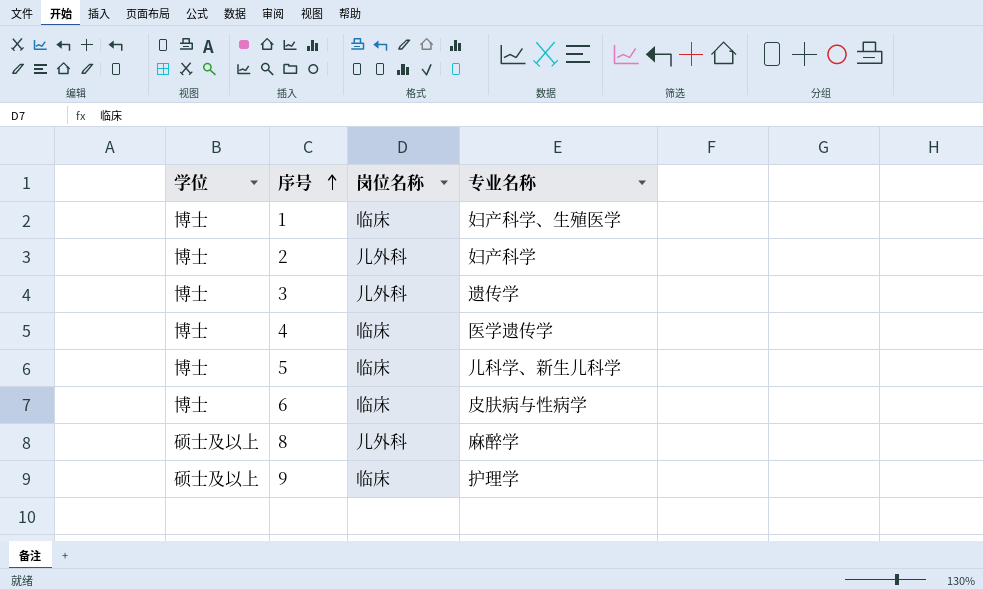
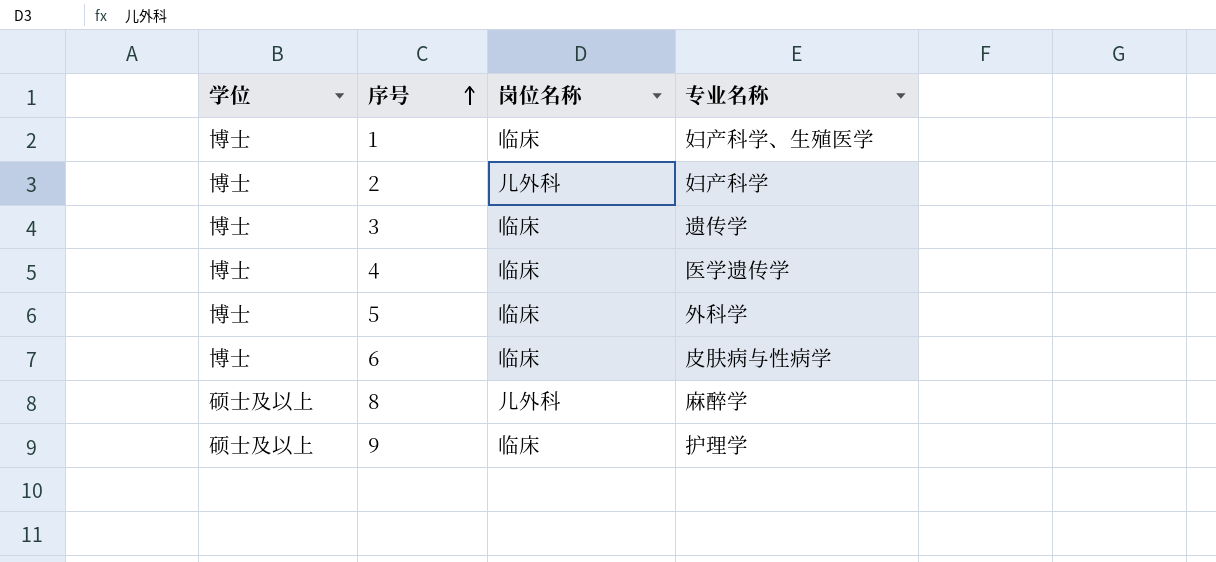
3 | 岗位名称: 儿外科 -> 临床
5 | 专业名称: 儿科学、新生儿科学 -> 外科学

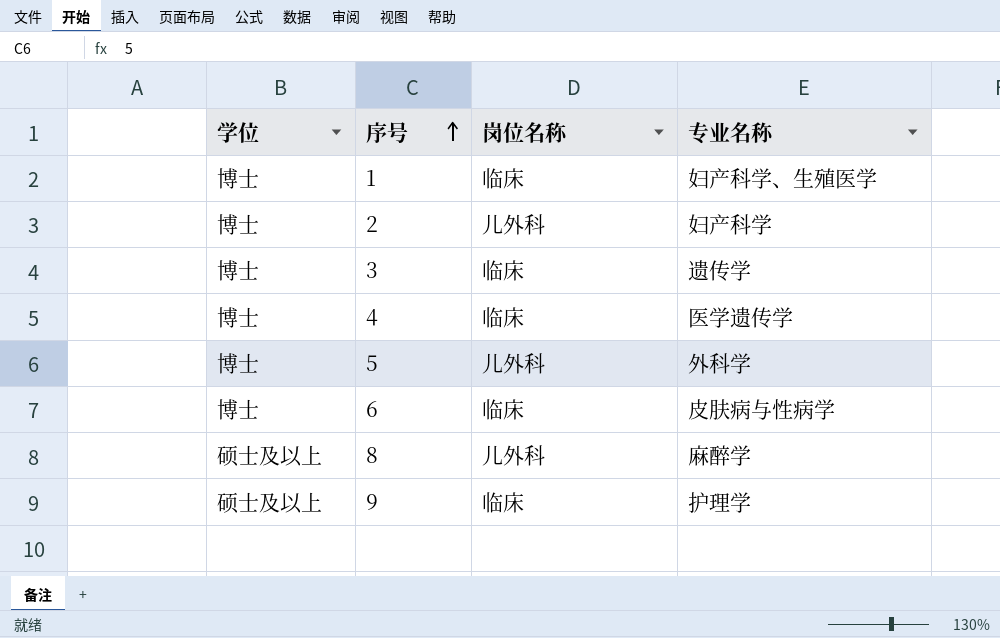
5 | 岗位名称: 临床 -> 儿外科

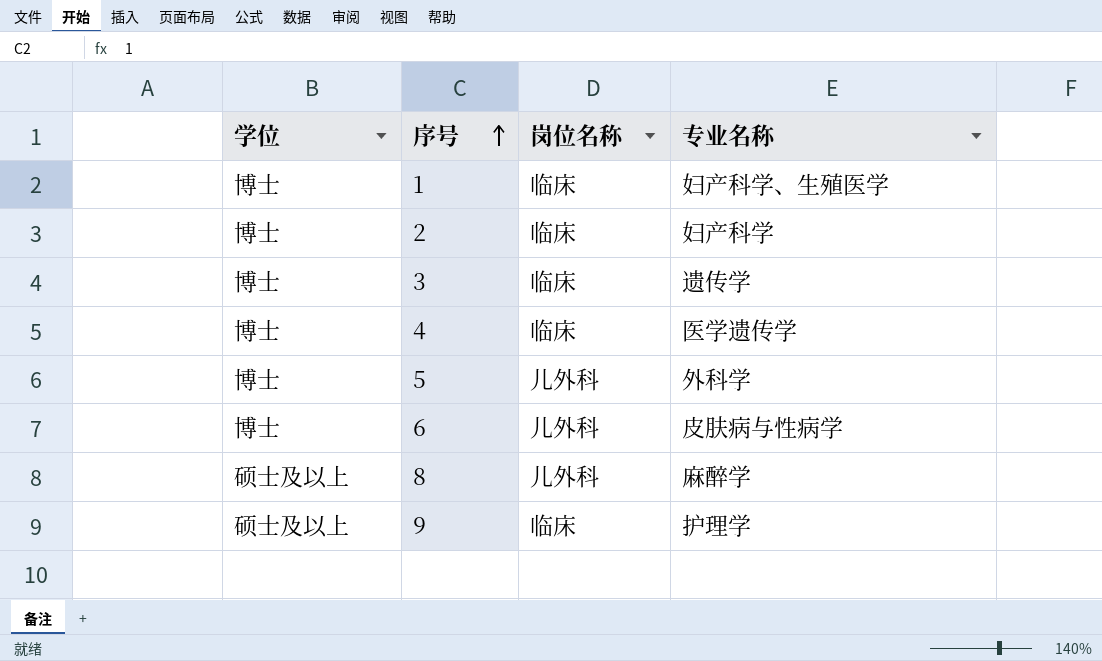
2 | 岗位名称: 儿外科 -> 临床
6 | 岗位名称: 临床 -> 儿外科

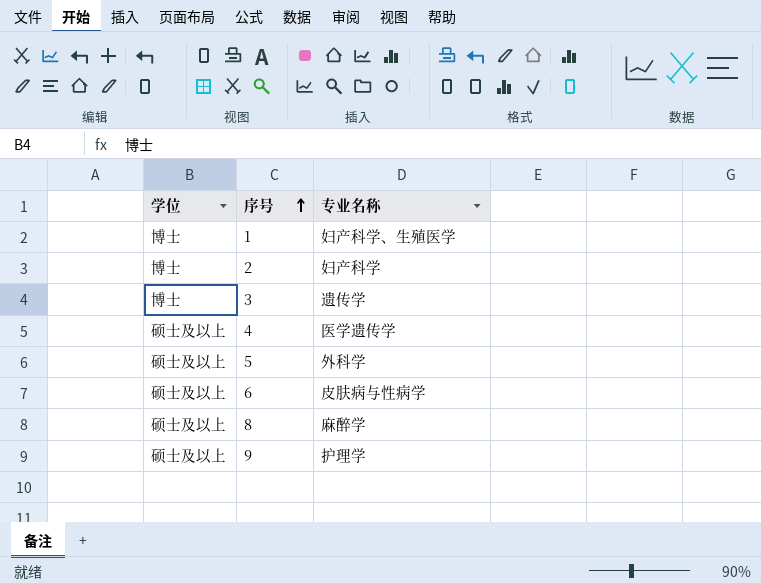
column 岗位名称 | position: 3 -> none
4 | 学位: 博士 -> 硕士及以上
5 | 学位: 博士 -> 硕士及以上
6 | 学位: 博士 -> 硕士及以上

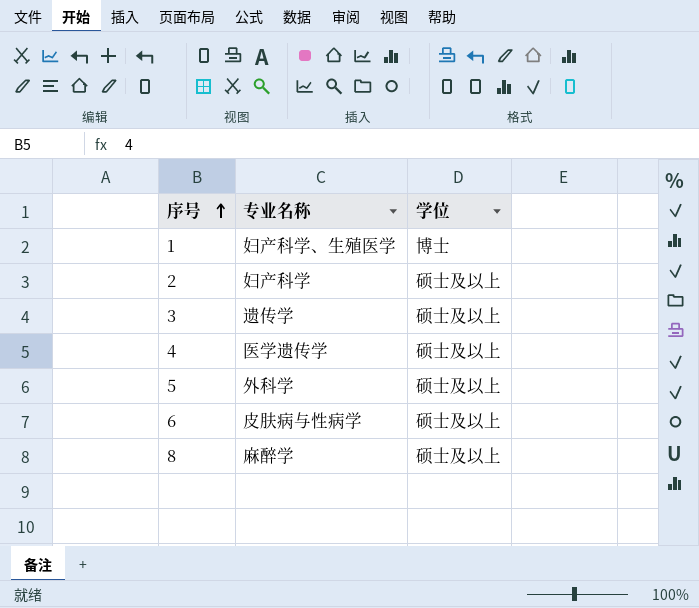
column 学位 | position: 1 -> 3
row 9: 硕士及以上 | 护理学 -> none
2 | 学位: 博士 -> 硕士及以上
3 | 学位: 博士 -> 硕士及以上

